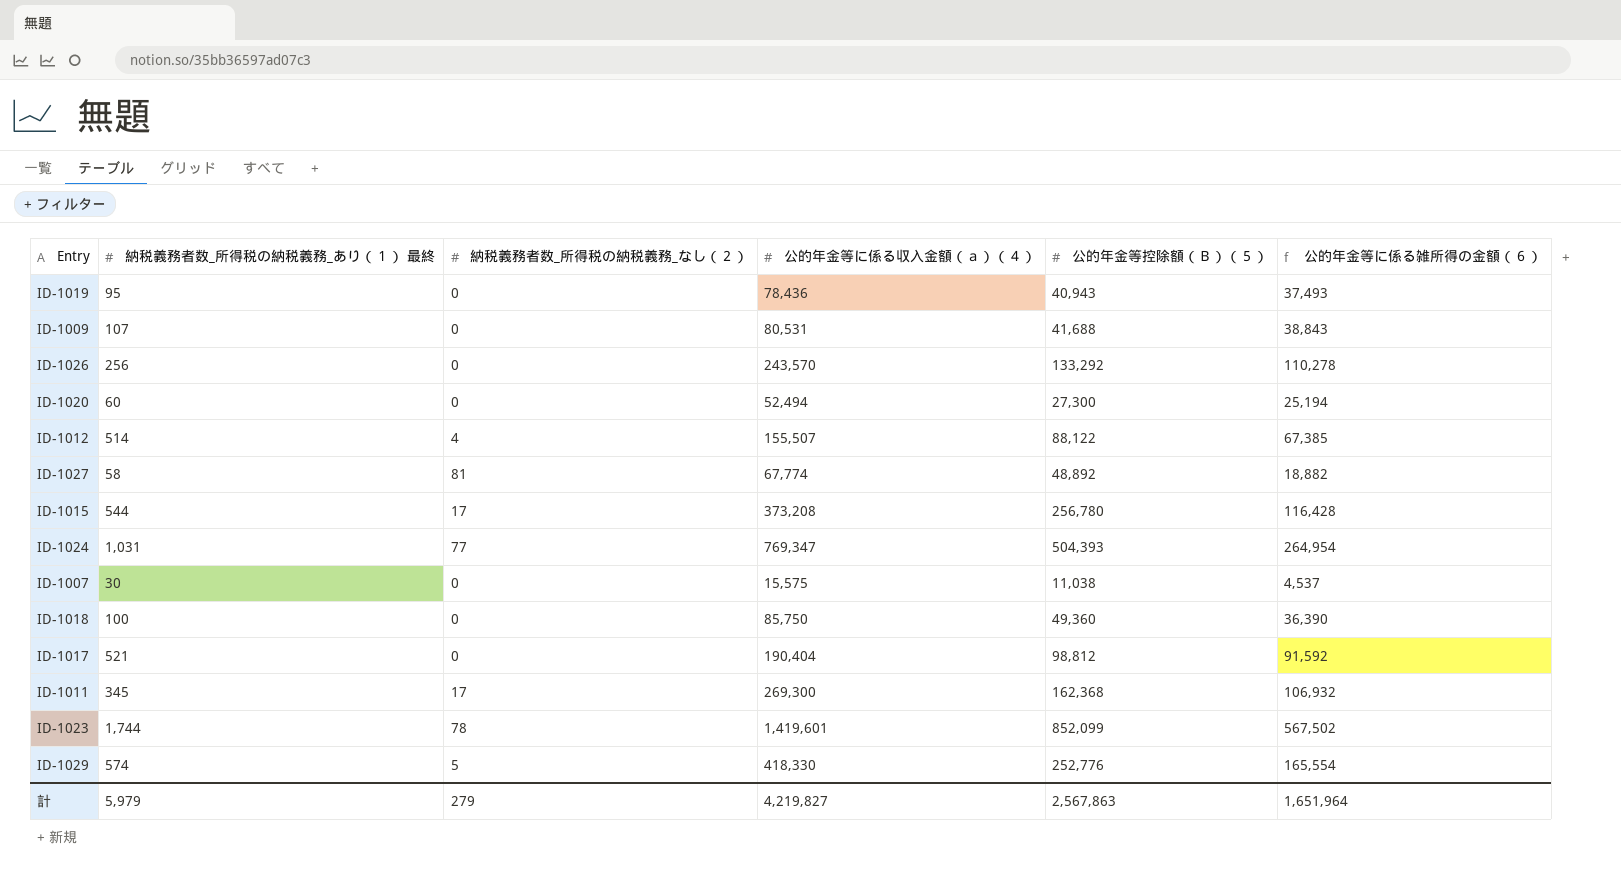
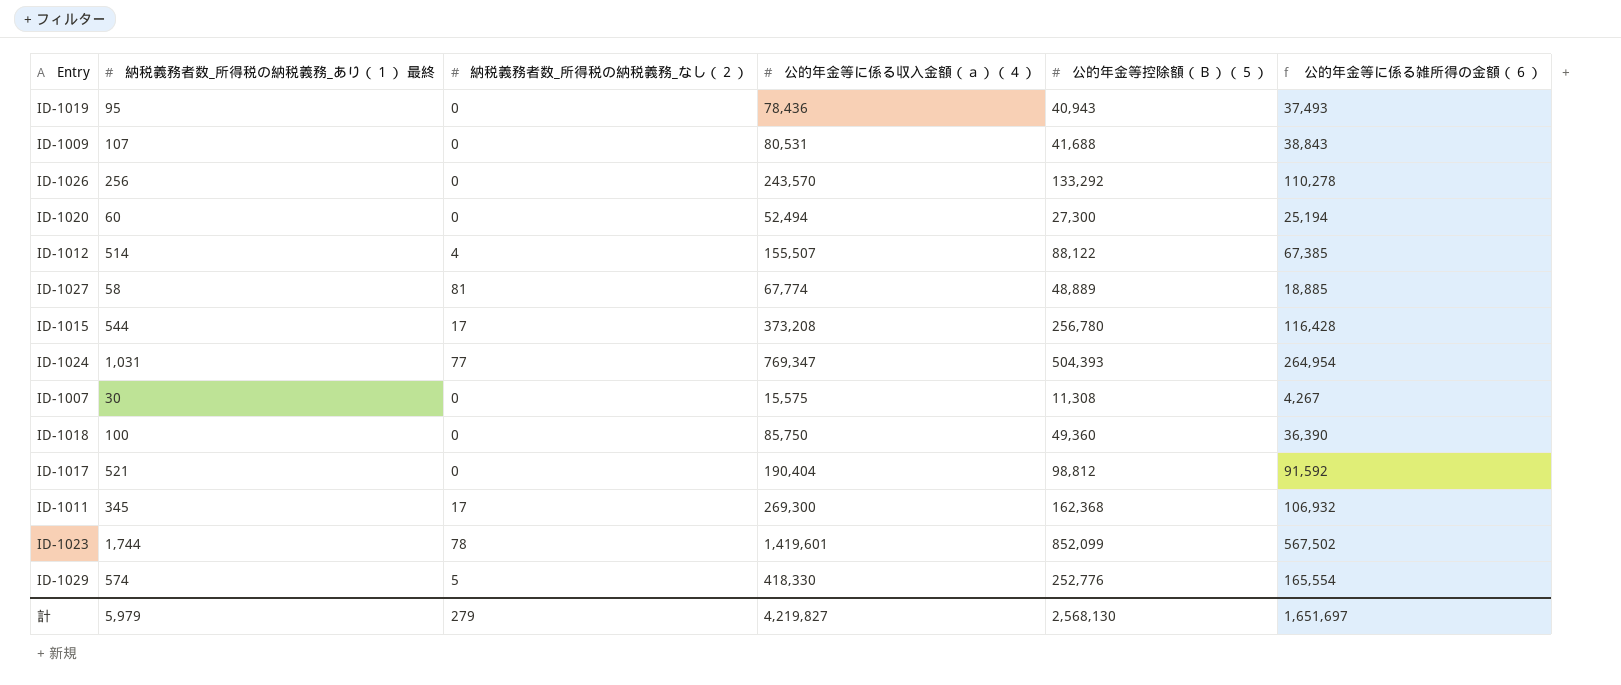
ID-1027 | 公的年金等控除額（Ｂ）（５）: 48,892 -> 48,889
ID-1027 | 公的年金等に係る雑所得の金額（６）: 18,882 -> 18,885
ID-1007 | 公的年金等控除額（Ｂ）（５）: 11,038 -> 11,308
ID-1007 | 公的年金等に係る雑所得の金額（６）: 4,537 -> 4,267
計 | 公的年金等控除額（Ｂ）（５）: 2,567,863 -> 2,568,130
計 | 公的年金等に係る雑所得の金額（６）: 1,651,964 -> 1,651,697

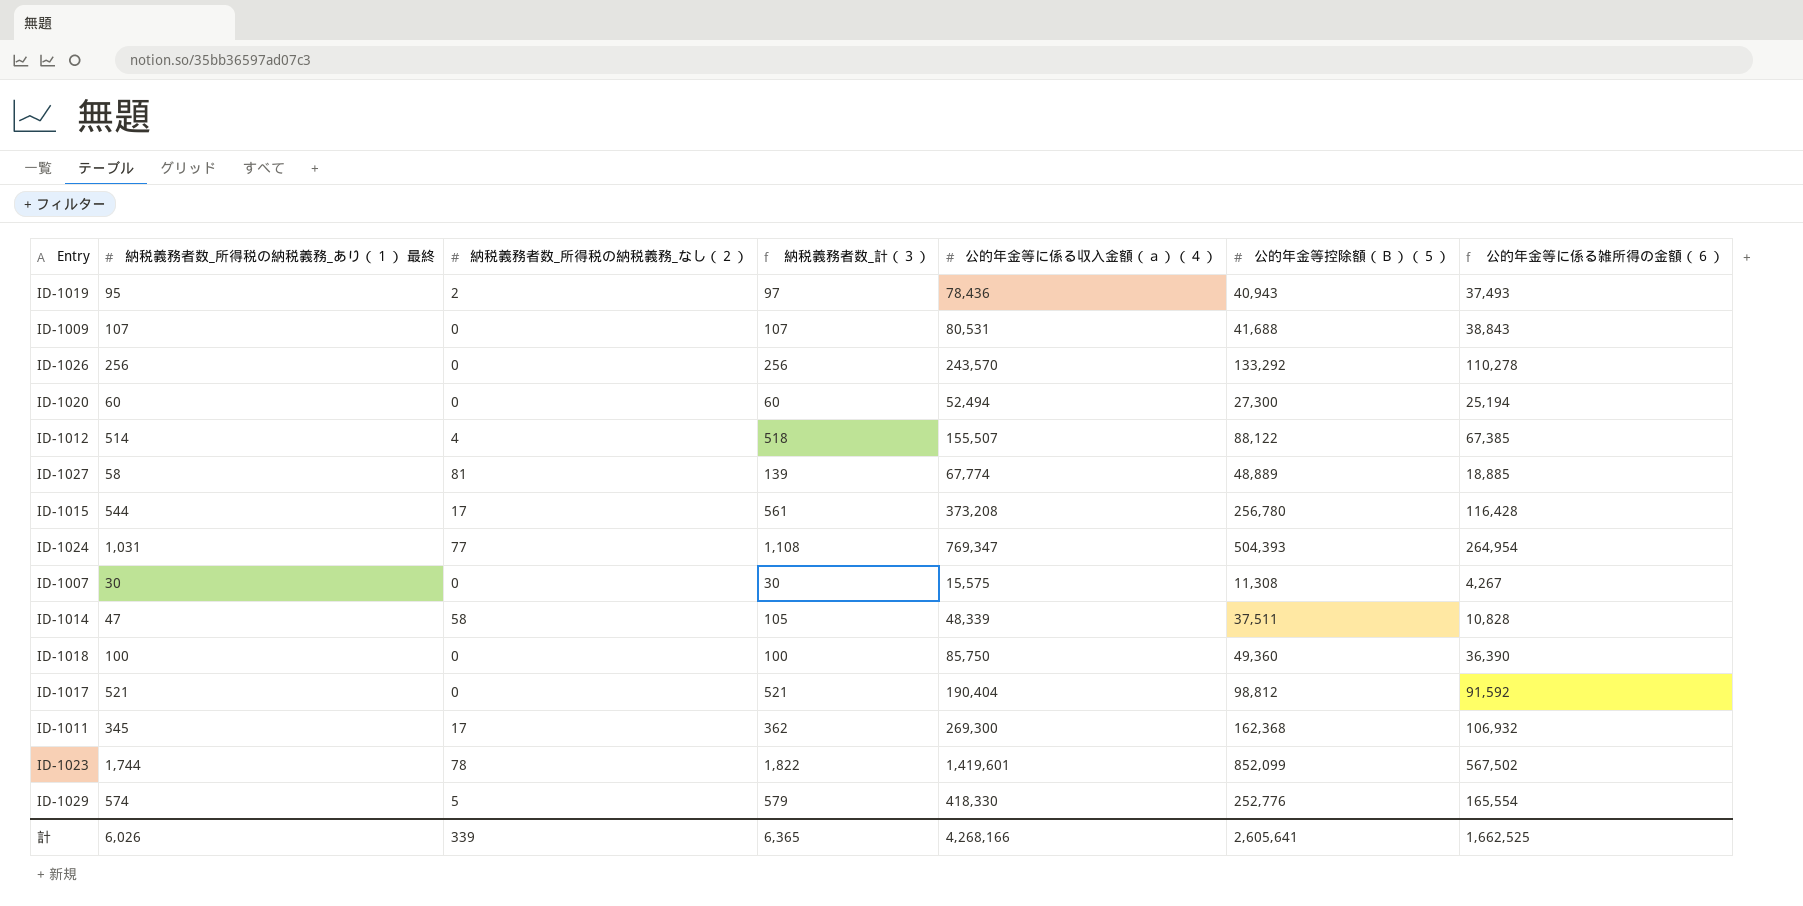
column 納税義務者数_計（３） | formula: none -> [納税義務者数_所得税の納税義務_あり（１） 最終] + [納税義務者数_所得税の納税義務_なし（２）]
ID-1019 | 納税義務者数_所得税の納税義務_なし（２）: 0 -> 2
row ID-1014: none -> 47 | 58 | 105 | 48,339 | 37,511 | 10,828
計 | 納税義務者数_所得税の納税義務_あり（１） 最終: 5,979 -> 6,026
計 | 納税義務者数_所得税の納税義務_なし（２）: 279 -> 339
計 | 公的年金等に係る収入金額（ａ）（４）: 4,219,827 -> 4,268,166
計 | 公的年金等控除額（Ｂ）（５）: 2,568,130 -> 2,605,641
計 | 公的年金等に係る雑所得の金額（６）: 1,651,697 -> 1,662,525

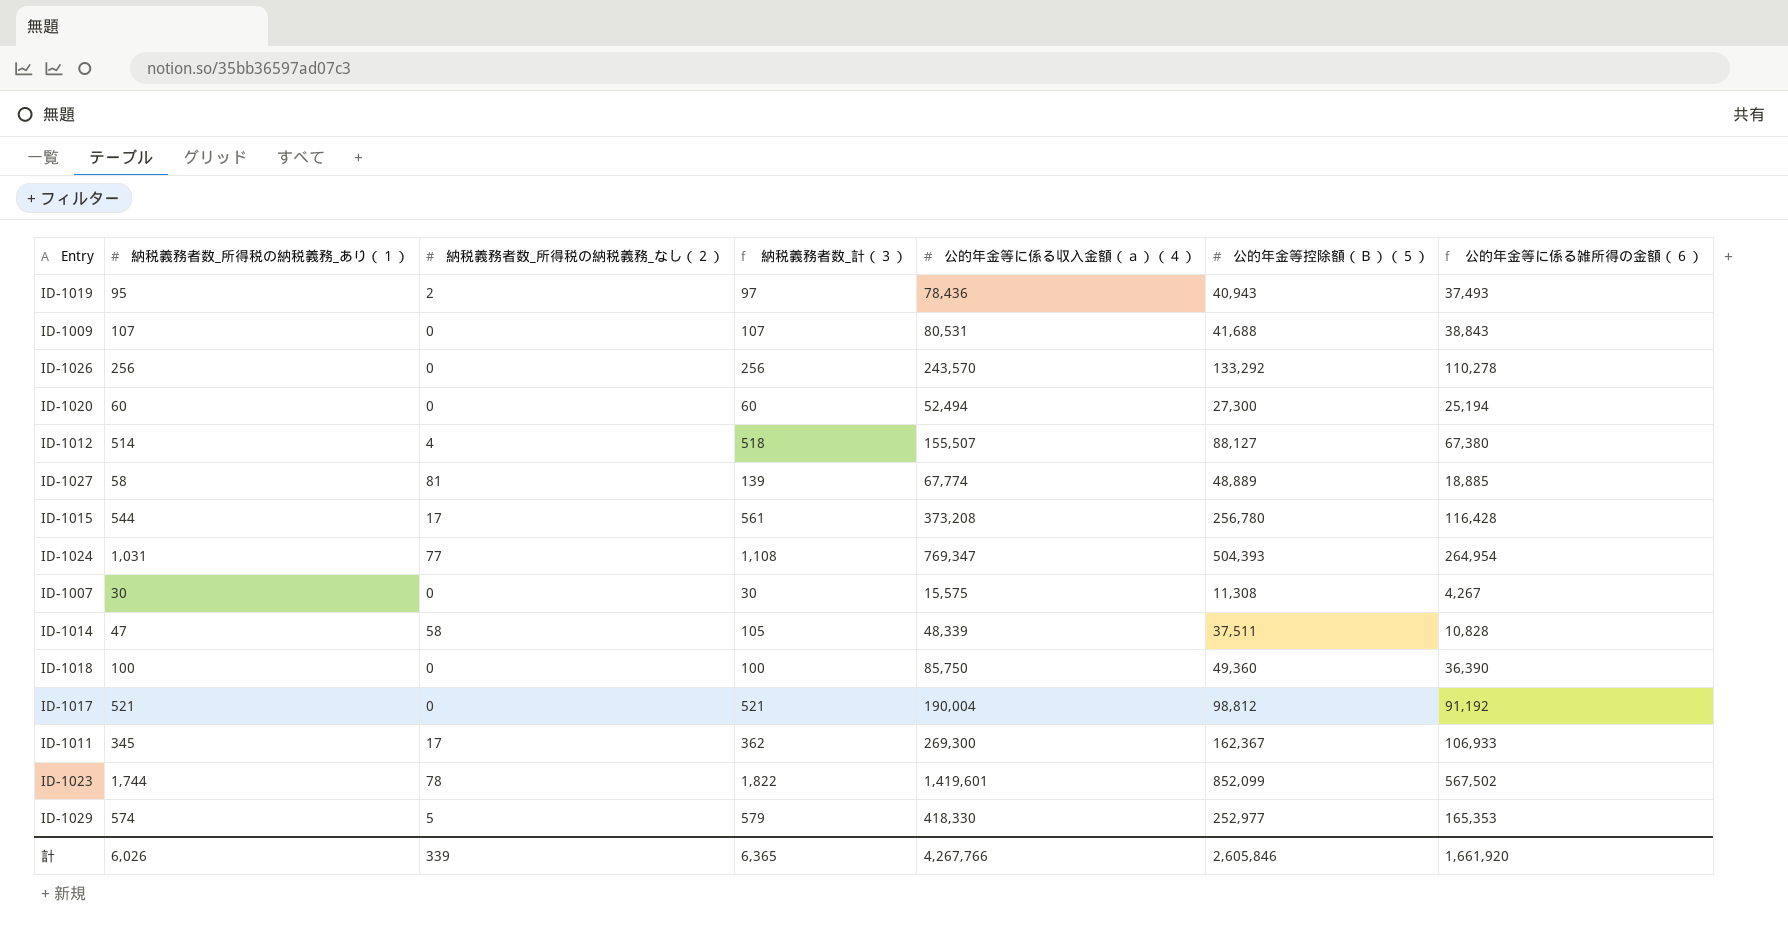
column name: 納税義務者数_所得税の納税義務_あり（１） 最終 -> 納税義務者数_所得税の納税義務_あり（１）
ID-1012 | 公的年金等控除額（Ｂ）（５）: 88,122 -> 88,127
ID-1012 | 公的年金等に係る雑所得の金額（６）: 67,385 -> 67,380
ID-1017 | 公的年金等に係る収入金額（ａ）（４）: 190,404 -> 190,004
ID-1017 | 公的年金等に係る雑所得の金額（６）: 91,592 -> 91,192
ID-1011 | 公的年金等控除額（Ｂ）（５）: 162,368 -> 162,367
ID-1011 | 公的年金等に係る雑所得の金額（６）: 106,932 -> 106,933
ID-1029 | 公的年金等控除額（Ｂ）（５）: 252,776 -> 252,977
ID-1029 | 公的年金等に係る雑所得の金額（６）: 165,554 -> 165,353
計 | 公的年金等に係る収入金額（ａ）（４）: 4,268,166 -> 4,267,766
計 | 公的年金等控除額（Ｂ）（５）: 2,605,641 -> 2,605,846
計 | 公的年金等に係る雑所得の金額（６）: 1,662,525 -> 1,661,920

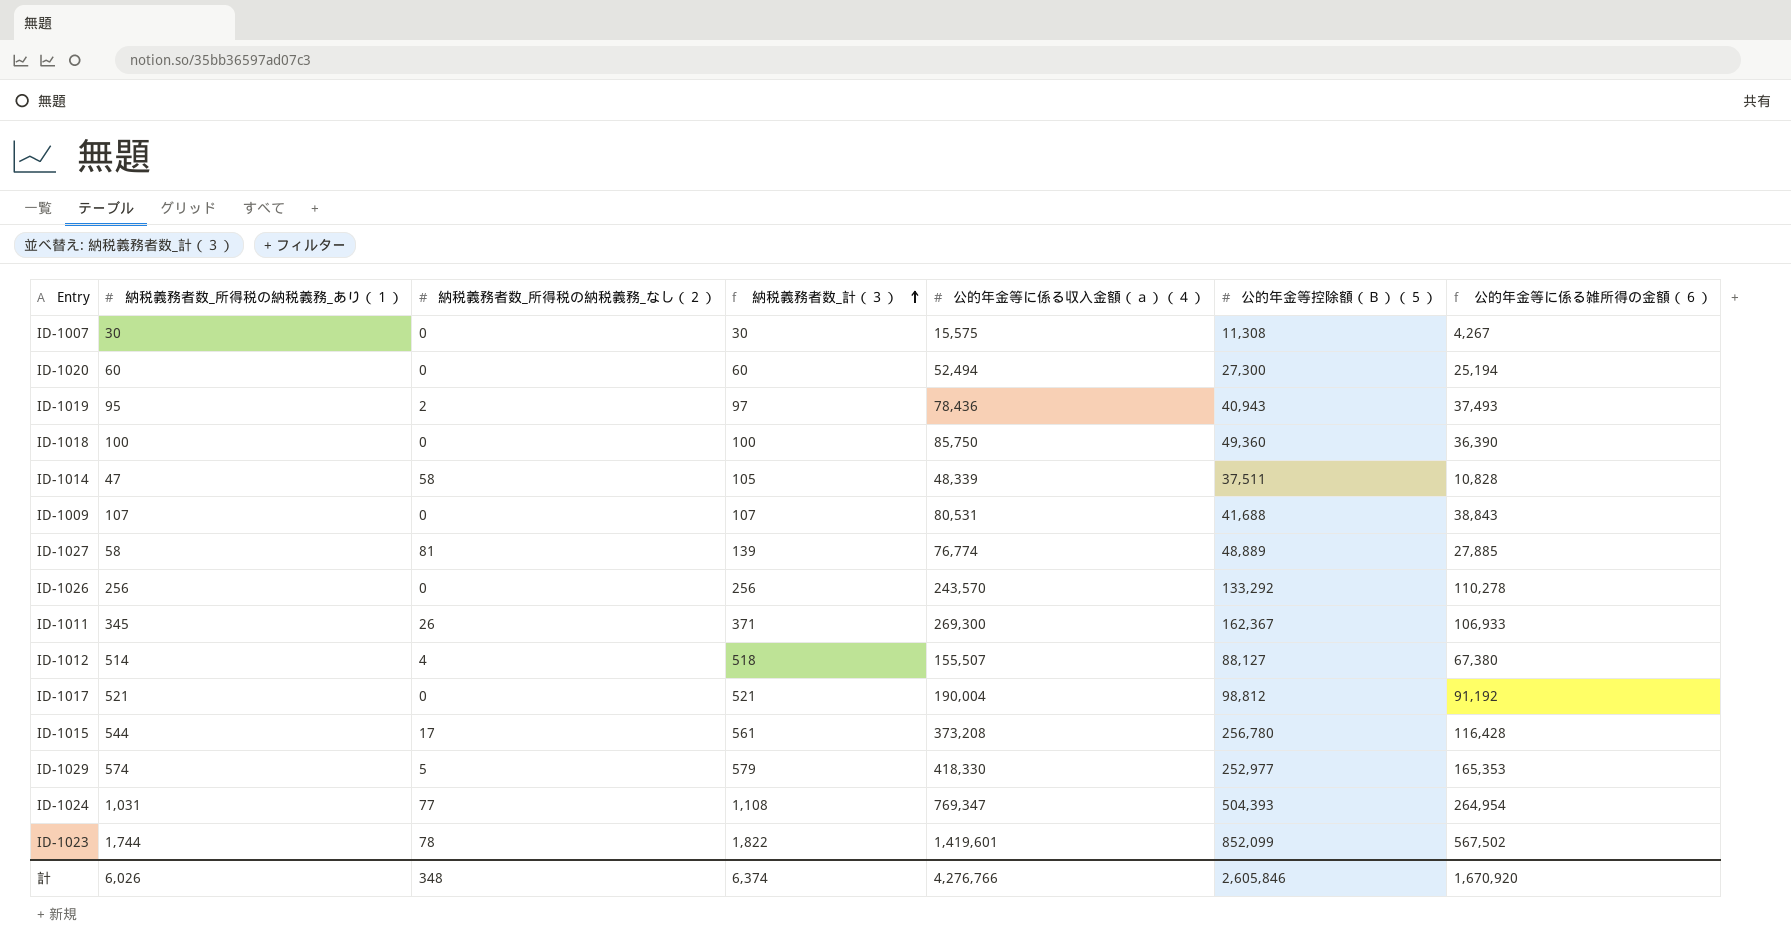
row order: none -> 納税義務者数_計（３） ascending
ID-1027 | 公的年金等に係る収入金額（ａ）（４）: 67,774 -> 76,774
ID-1027 | 公的年金等に係る雑所得の金額（６）: 18,885 -> 27,885
ID-1011 | 納税義務者数_所得税の納税義務_なし（２）: 17 -> 26
ID-1011 | 納税義務者数_計（３）: 362 -> 371
計 | 納税義務者数_所得税の納税義務_なし（２）: 339 -> 348
計 | 納税義務者数_計（３）: 6,365 -> 6,374
計 | 公的年金等に係る収入金額（ａ）（４）: 4,267,766 -> 4,276,766
計 | 公的年金等に係る雑所得の金額（６）: 1,661,920 -> 1,670,920

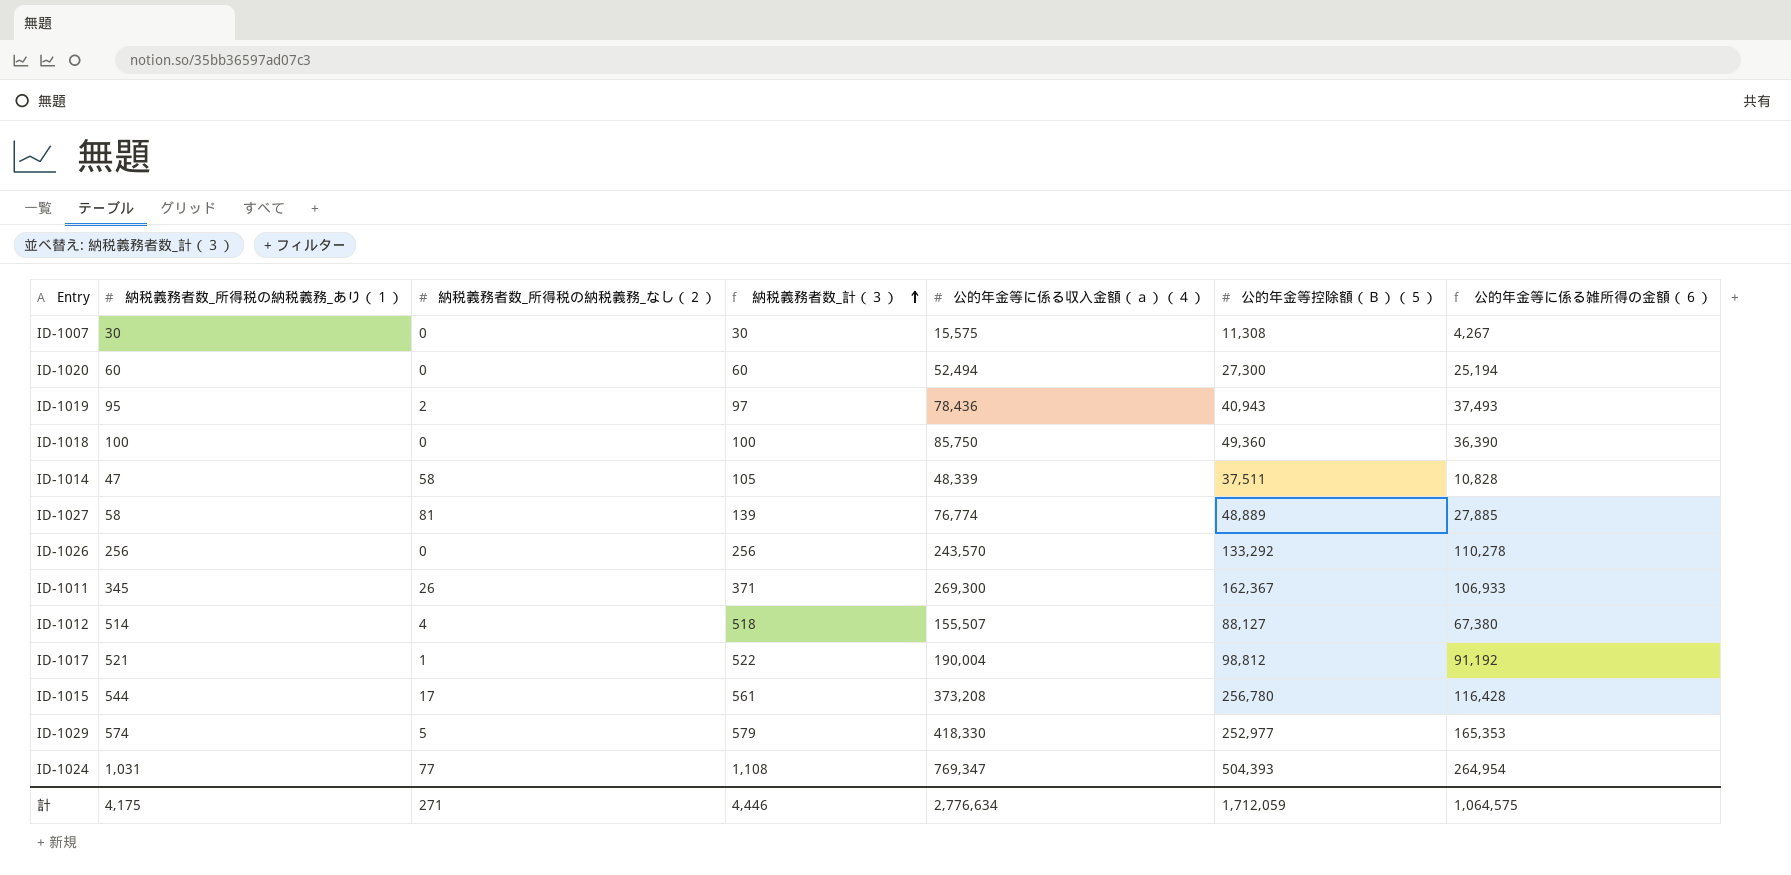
row ID-1009: 107 | 0 | 107 | 80,531 | 41,688 | 38,843 -> none
row ID-1023: 1,744 | 78 | 1,822 | 1,419,601 | 852,099 | 567,502 -> none
ID-1017 | 納税義務者数_所得税の納税義務_なし（２）: 0 -> 1
ID-1017 | 納税義務者数_計（３）: 521 -> 522
計 | 納税義務者数_所得税の納税義務_あり（１）: 6,026 -> 4,175
計 | 納税義務者数_所得税の納税義務_なし（２）: 348 -> 271
計 | 納税義務者数_計（３）: 6,374 -> 4,446
計 | 公的年金等に係る収入金額（ａ）（４）: 4,276,766 -> 2,776,634
計 | 公的年金等控除額（Ｂ）（５）: 2,605,846 -> 1,712,059
計 | 公的年金等に係る雑所得の金額（６）: 1,670,920 -> 1,064,575

